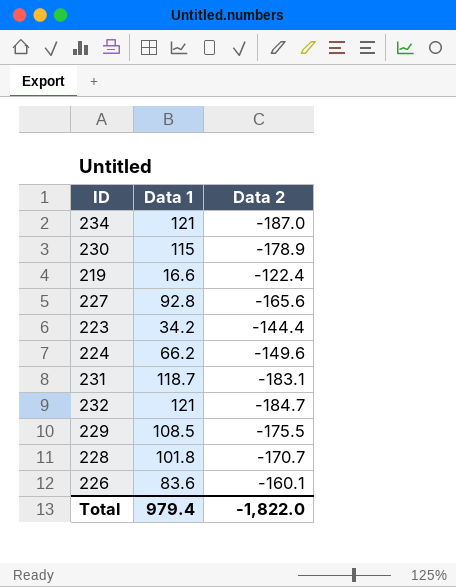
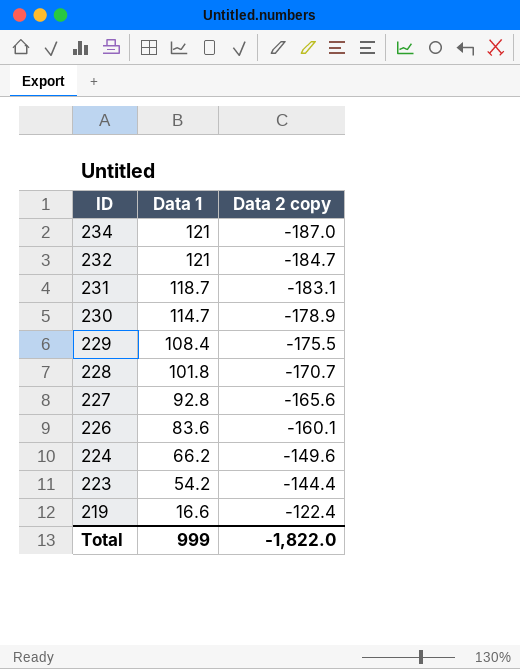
row order: none -> ID descending
column name: Data 2 -> Data 2 copy
230 | Data 1: 115 -> 114.7
229 | Data 1: 108.5 -> 108.4
223 | Data 1: 34.2 -> 54.2
Total | Data 1: 979.4 -> 999

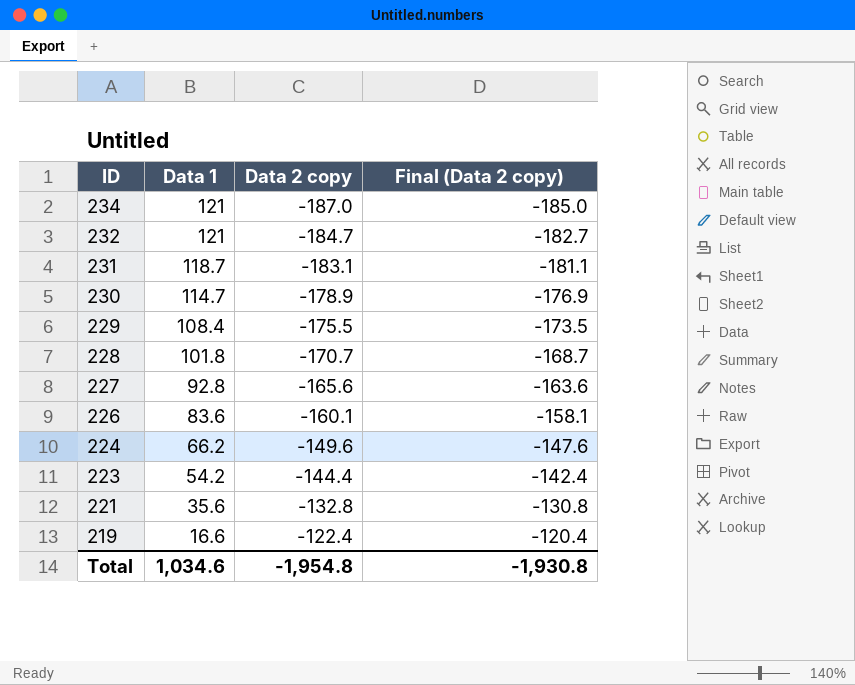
column Final (Data 2 copy) | formula: none -> [Data 2 copy] + 2
row 221: none -> 35.6 | -132.8 | -130.8
Total | Data 1: 999 -> 1,034.6
Total | Data 2 copy: -1,822.0 -> -1,954.8

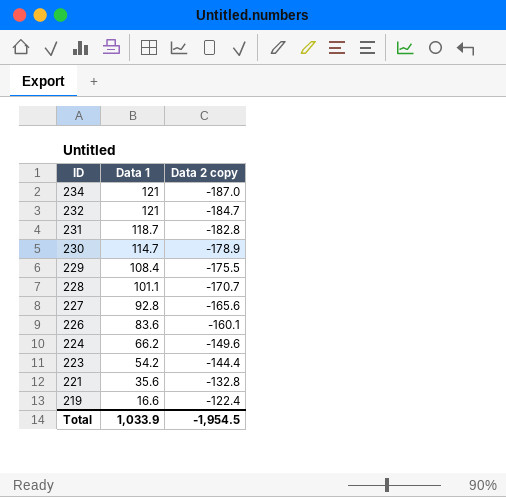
column Final (Data 2 copy) | formula: [Data 2 copy] + 2 -> none
231 | Data 2 copy: -183.1 -> -182.8
228 | Data 1: 101.8 -> 101.1
Total | Data 1: 1,034.6 -> 1,033.9
Total | Data 2 copy: -1,954.8 -> -1,954.5

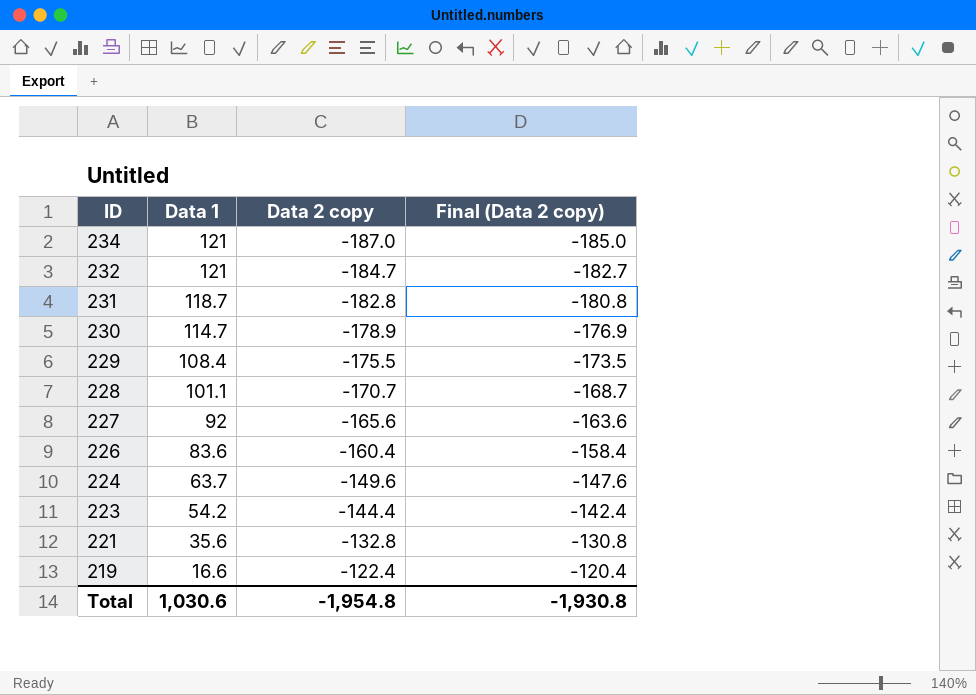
column Final (Data 2 copy) | formula: none -> [Data 2 copy] + 2
227 | Data 1: 92.8 -> 92
226 | Data 2 copy: -160.1 -> -160.4
224 | Data 1: 66.2 -> 63.7
Total | Data 1: 1,033.9 -> 1,030.6
Total | Data 2 copy: -1,954.5 -> -1,954.8

